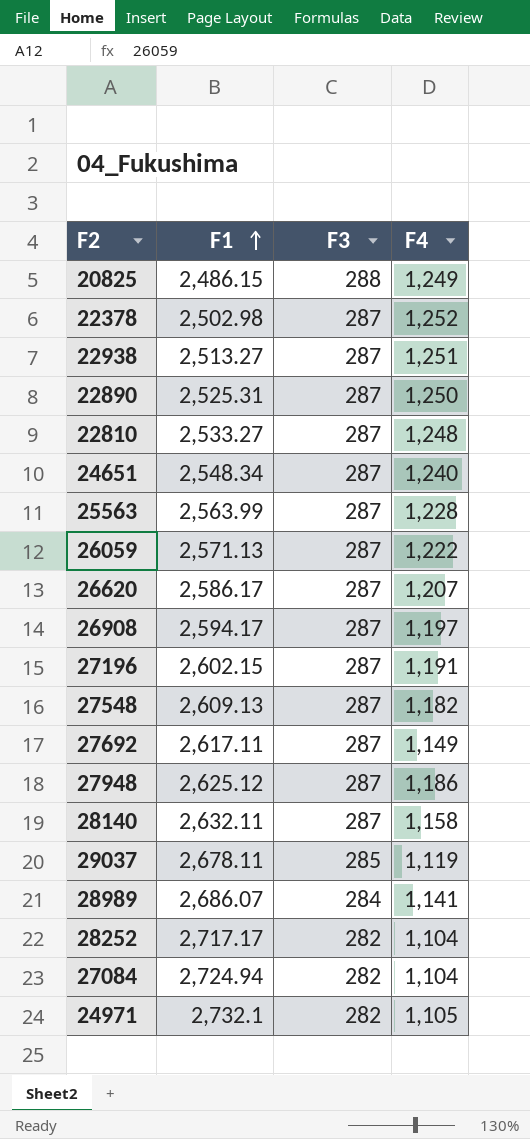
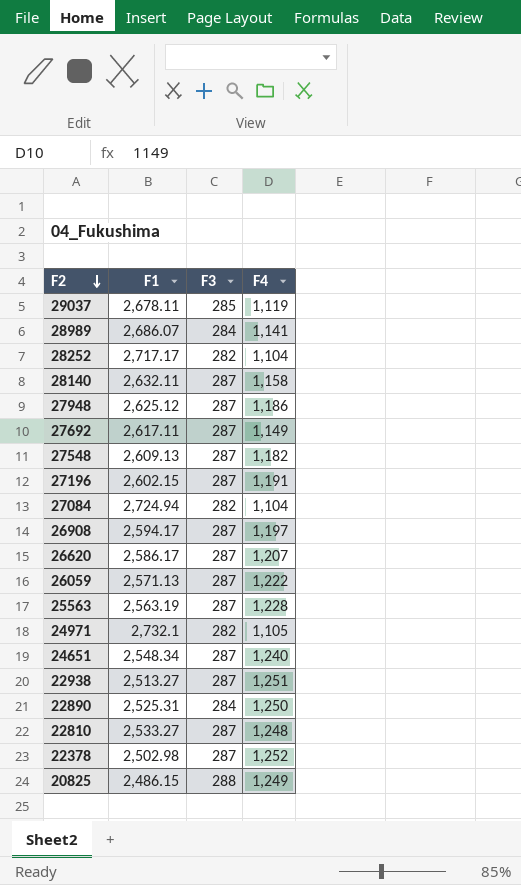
row order: F1 ascending -> F2 descending
25563 | F1: 2,563.99 -> 2,563.19
22890 | F3: 287 -> 284

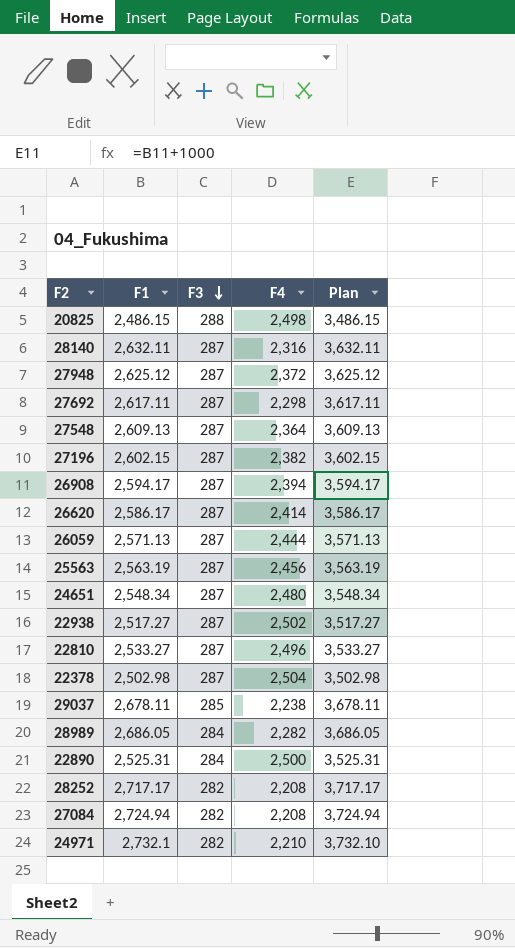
row order: F2 descending -> F3 descending
column Plan | formula: none -> [F1] + 1000
20825 | F4: 1,249 -> 2,498
28140 | F4: 1,158 -> 2,316
27948 | F4: 1,186 -> 2,372
27692 | F4: 1,149 -> 2,298
27548 | F4: 1,182 -> 2,364
27196 | F4: 1,191 -> 2,382
26908 | F4: 1,197 -> 2,394
26620 | F4: 1,207 -> 2,414
26059 | F4: 1,222 -> 2,444
25563 | F4: 1,228 -> 2,456
24651 | F4: 1,240 -> 2,480
22938 | F1: 2,513.27 -> 2,517.27
22938 | F4: 1,251 -> 2,502
22810 | F4: 1,248 -> 2,496
22378 | F4: 1,252 -> 2,504
29037 | F4: 1,119 -> 2,238
28989 | F1: 2,686.07 -> 2,686.05
28989 | F4: 1,141 -> 2,282
22890 | F4: 1,250 -> 2,500
28252 | F4: 1,104 -> 2,208
27084 | F4: 1,104 -> 2,208
24971 | F4: 1,105 -> 2,210

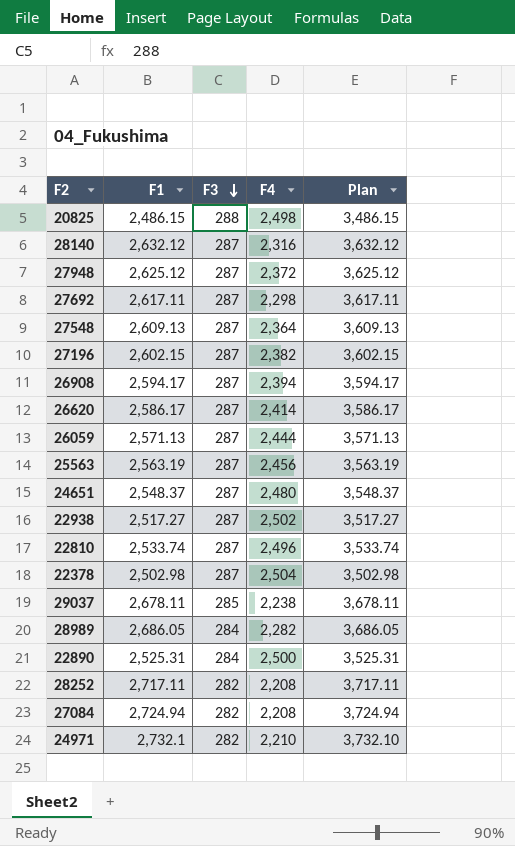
28140 | F1: 2,632.11 -> 2,632.12
28140 | Plan: 3,632.11 -> 3,632.12
24651 | F1: 2,548.34 -> 2,548.37
24651 | Plan: 3,548.34 -> 3,548.37
22810 | F1: 2,533.27 -> 2,533.74
22810 | Plan: 3,533.27 -> 3,533.74
28252 | F1: 2,717.17 -> 2,717.11
28252 | Plan: 3,717.17 -> 3,717.11

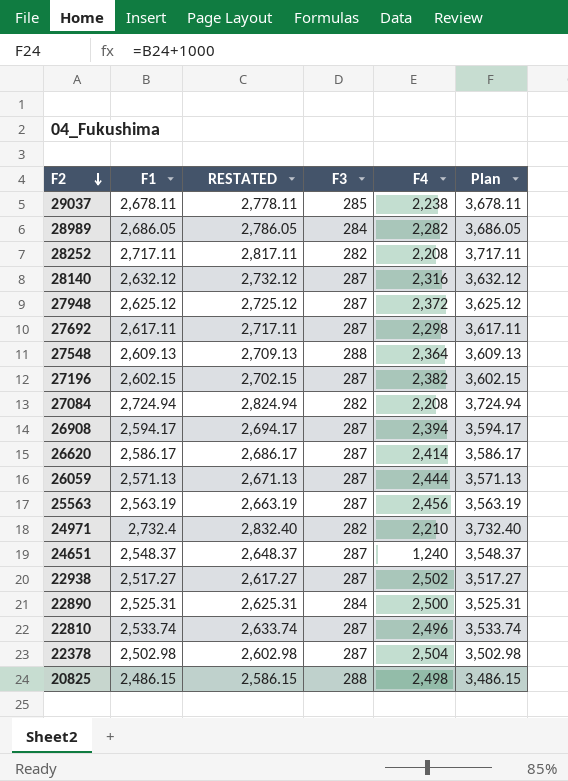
row order: F3 descending -> F2 descending
column RESTATED | formula: none -> [F1] + 100
27548 | F3: 287 -> 288
24971 | F1: 2,732.1 -> 2,732.4
24971 | Plan: 3,732.10 -> 3,732.40
24651 | F4: 2,480 -> 1,240

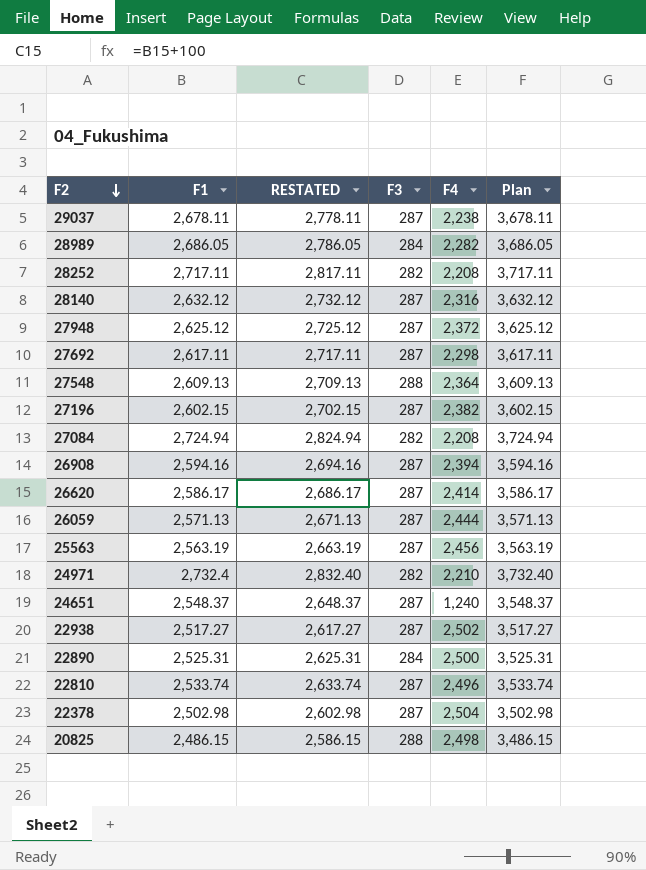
29037 | F3: 285 -> 287
26908 | F1: 2,594.17 -> 2,594.16
26908 | RESTATED: 2,694.17 -> 2,694.16
26908 | Plan: 3,594.17 -> 3,594.16

